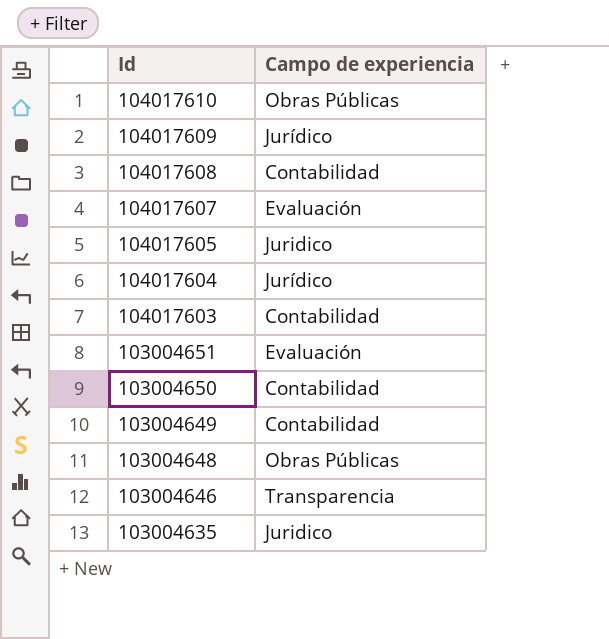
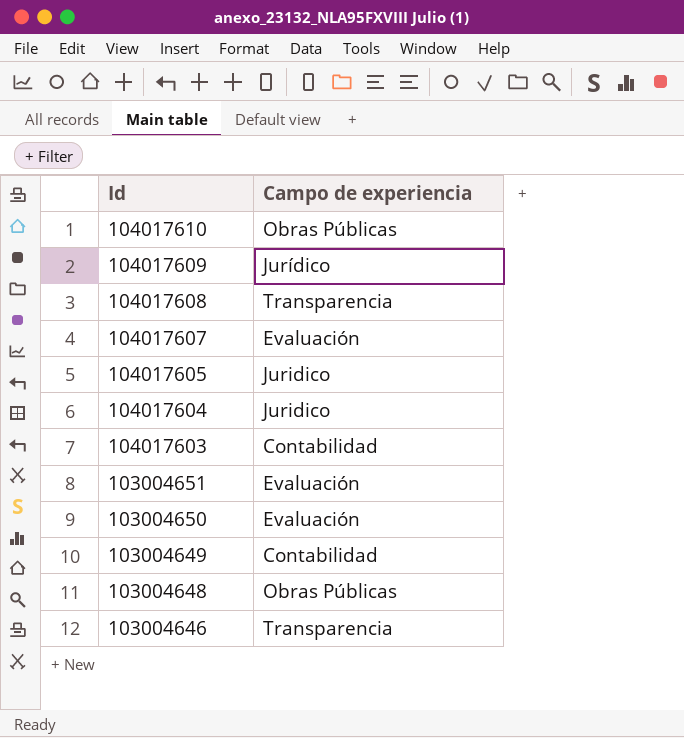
row 103004635: Juridico -> none
104017608 | Campo de experiencia: Contabilidad -> Transparencia
104017604 | Campo de experiencia: Jurídico -> Juridico
103004650 | Campo de experiencia: Contabilidad -> Evaluación

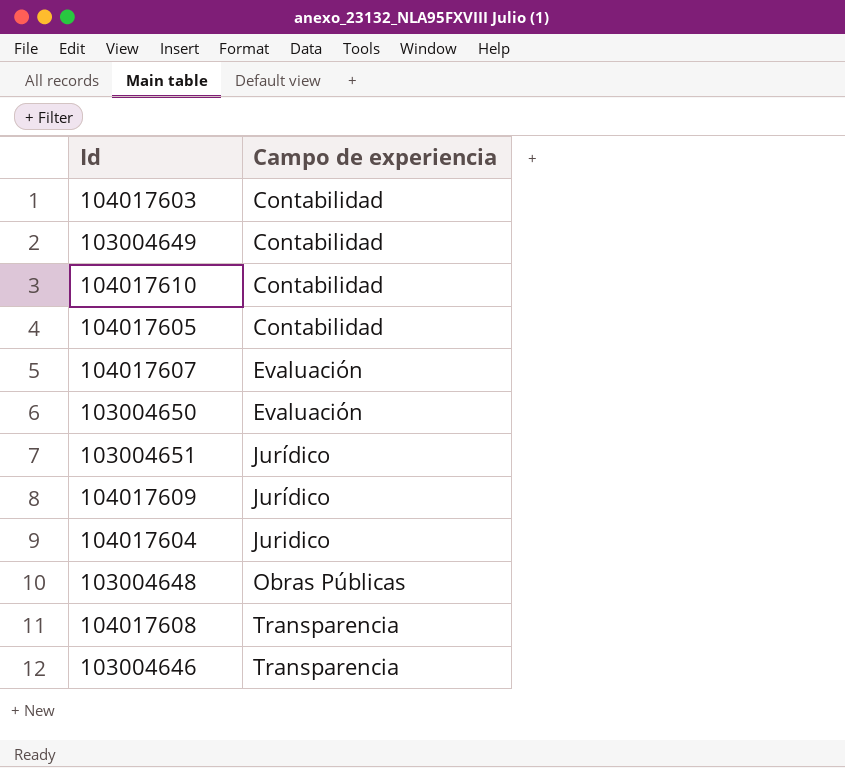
row order: Id descending -> Campo de experiencia ascending
104017610 | Campo de experiencia: Obras Públicas -> Contabilidad
104017605 | Campo de experiencia: Juridico -> Contabilidad
103004651 | Campo de experiencia: Evaluación -> Jurídico

